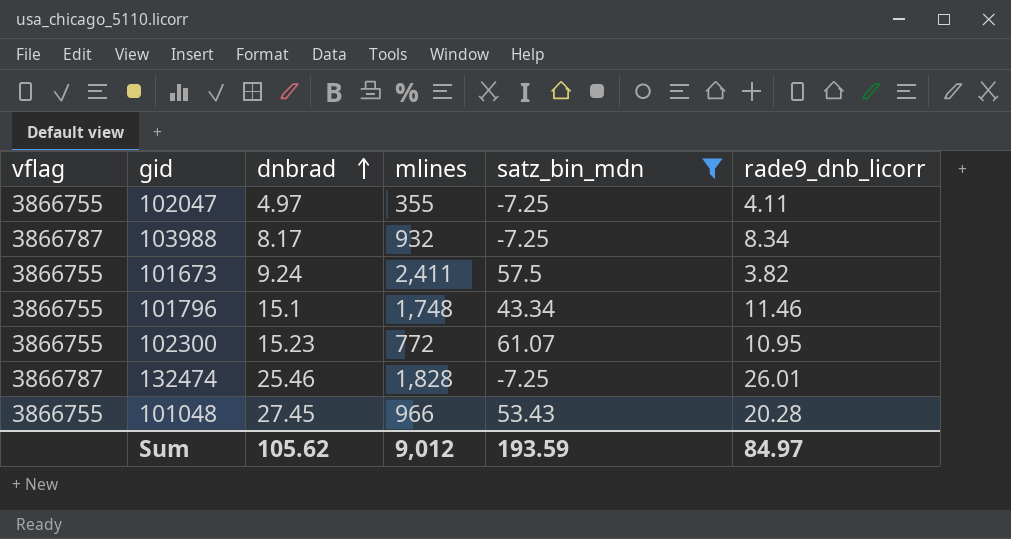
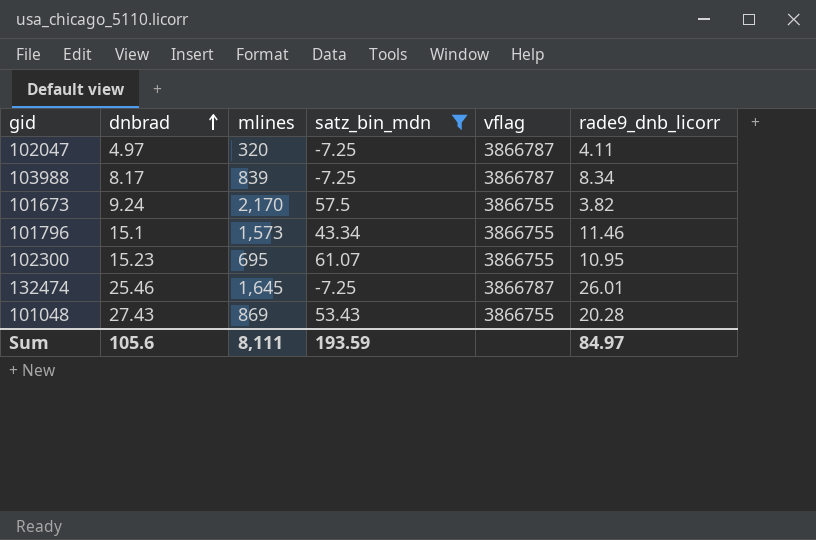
column vflag | position: 1 -> 5
102047 | mlines: 355 -> 320
102047 | vflag: 3866755 -> 3866787
103988 | mlines: 932 -> 839
101673 | mlines: 2,411 -> 2,170
101796 | mlines: 1,748 -> 1,573
102300 | mlines: 772 -> 695
132474 | mlines: 1,828 -> 1,645
101048 | dnbrad: 27.45 -> 27.43
101048 | mlines: 966 -> 869
Sum | dnbrad: 105.62 -> 105.6
Sum | mlines: 9,012 -> 8,111

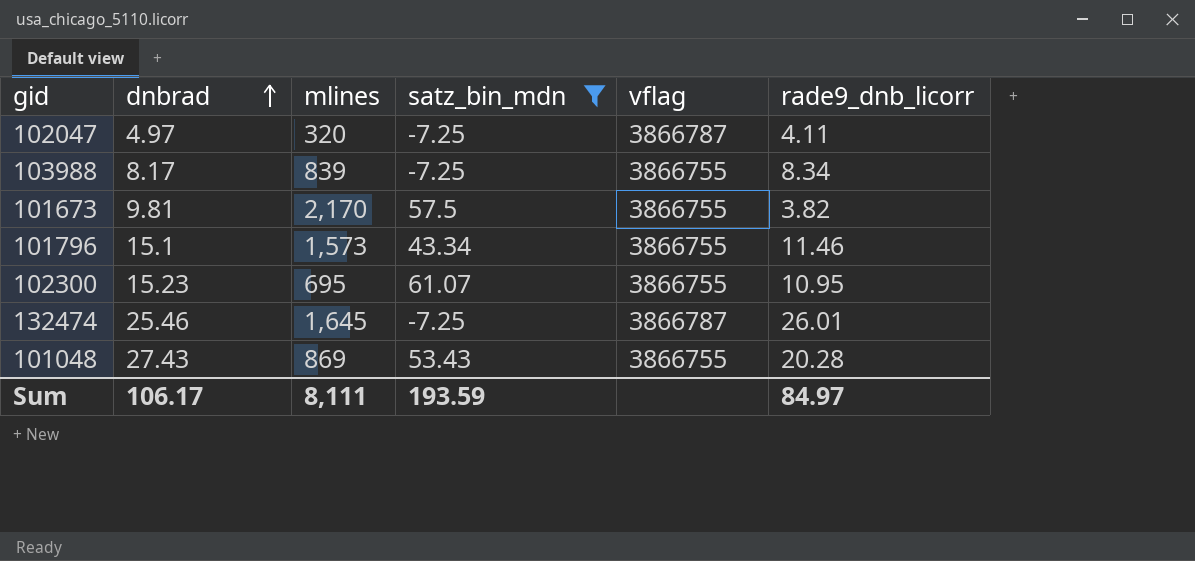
103988 | vflag: 3866787 -> 3866755
101673 | dnbrad: 9.24 -> 9.81
Sum | dnbrad: 105.6 -> 106.17

